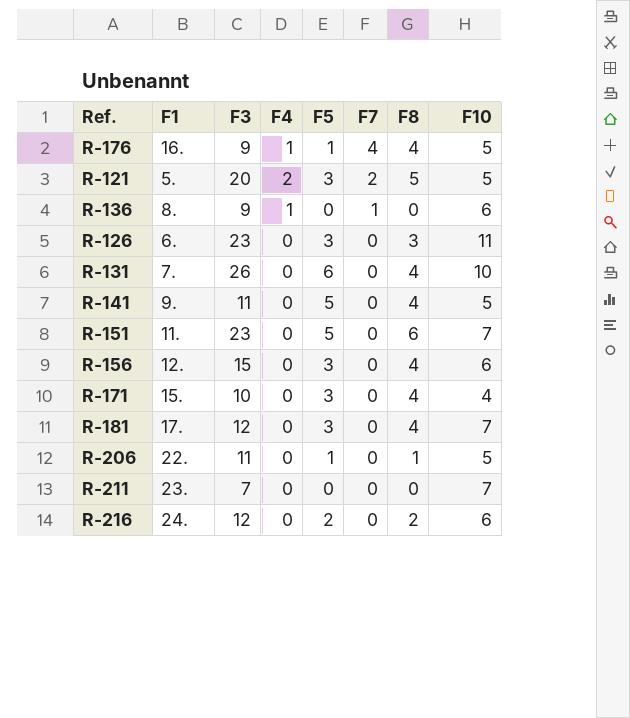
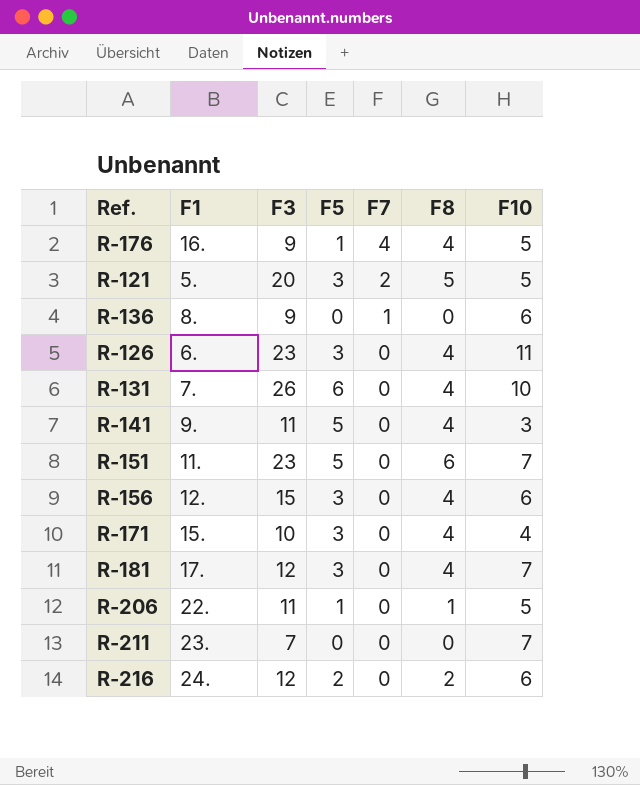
column F4 | position: 4 -> none
R-126 | F8: 3 -> 4
R-141 | F10: 5 -> 3

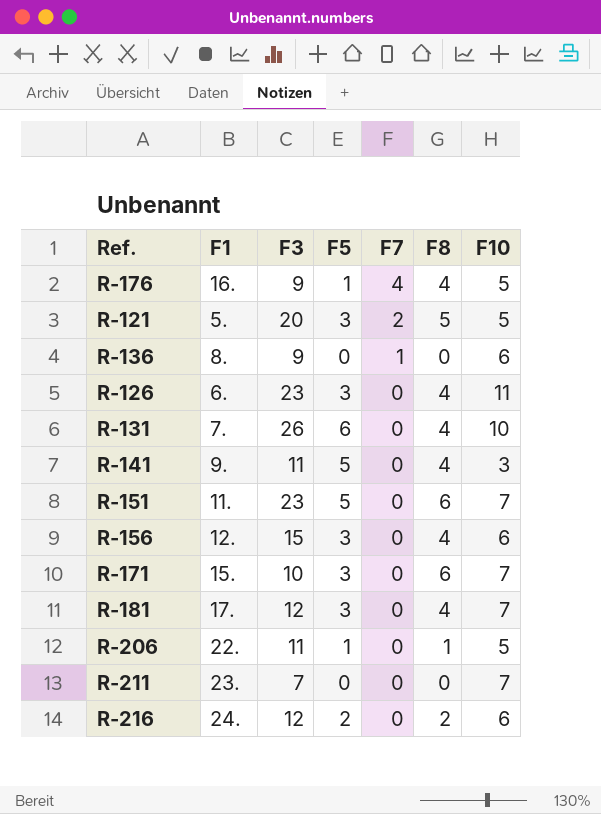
R-171 | F8: 4 -> 6
R-171 | F10: 4 -> 7

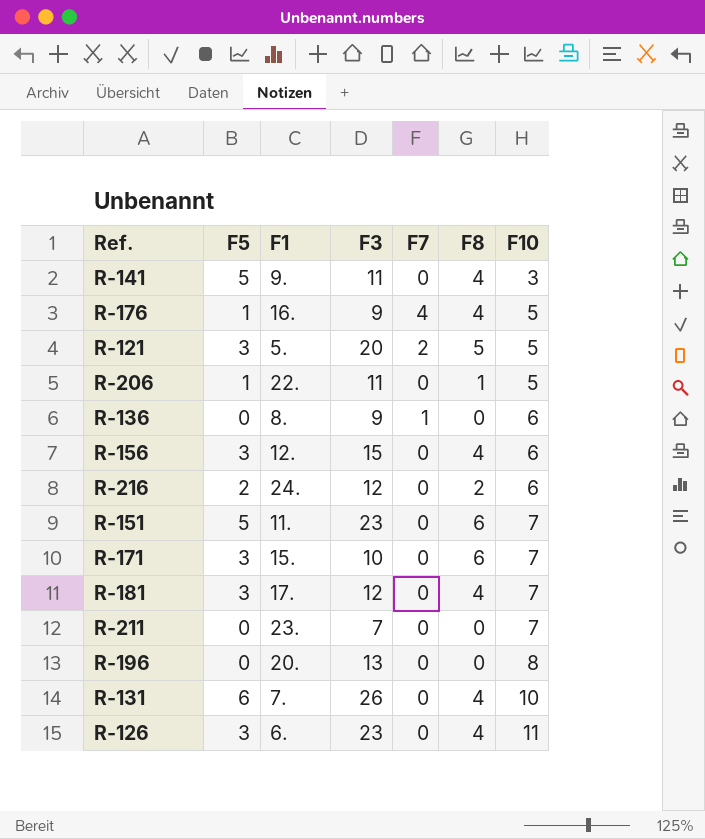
row order: F7 descending -> F10 ascending
column F5 | position: 4 -> 2
row R-196: none -> 0 | 20. | 13 | 0 | 0 | 8

